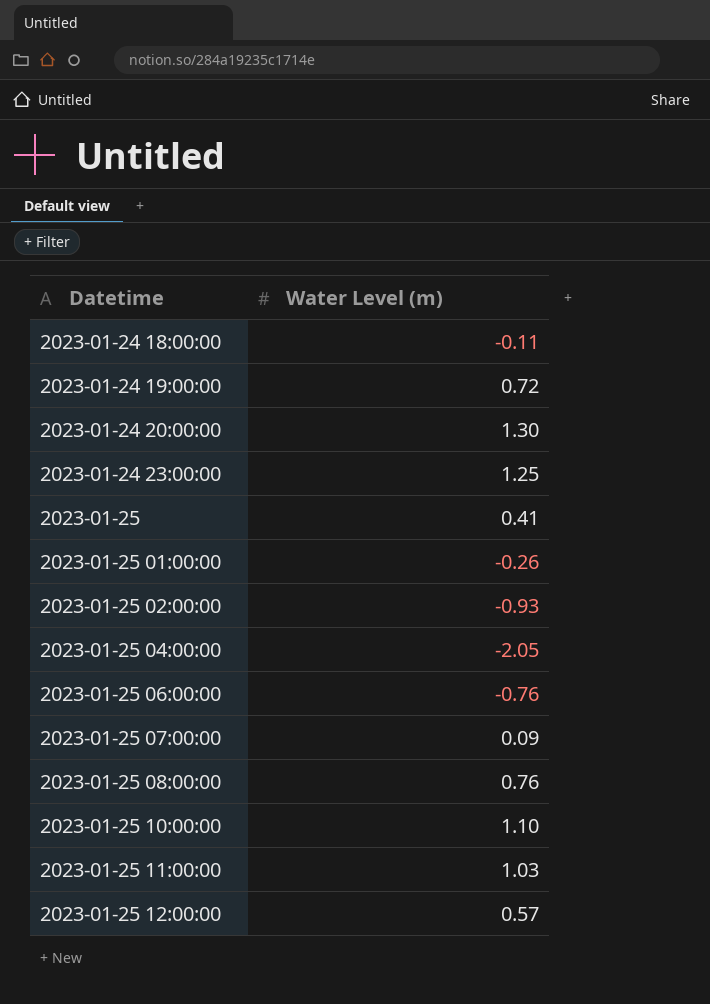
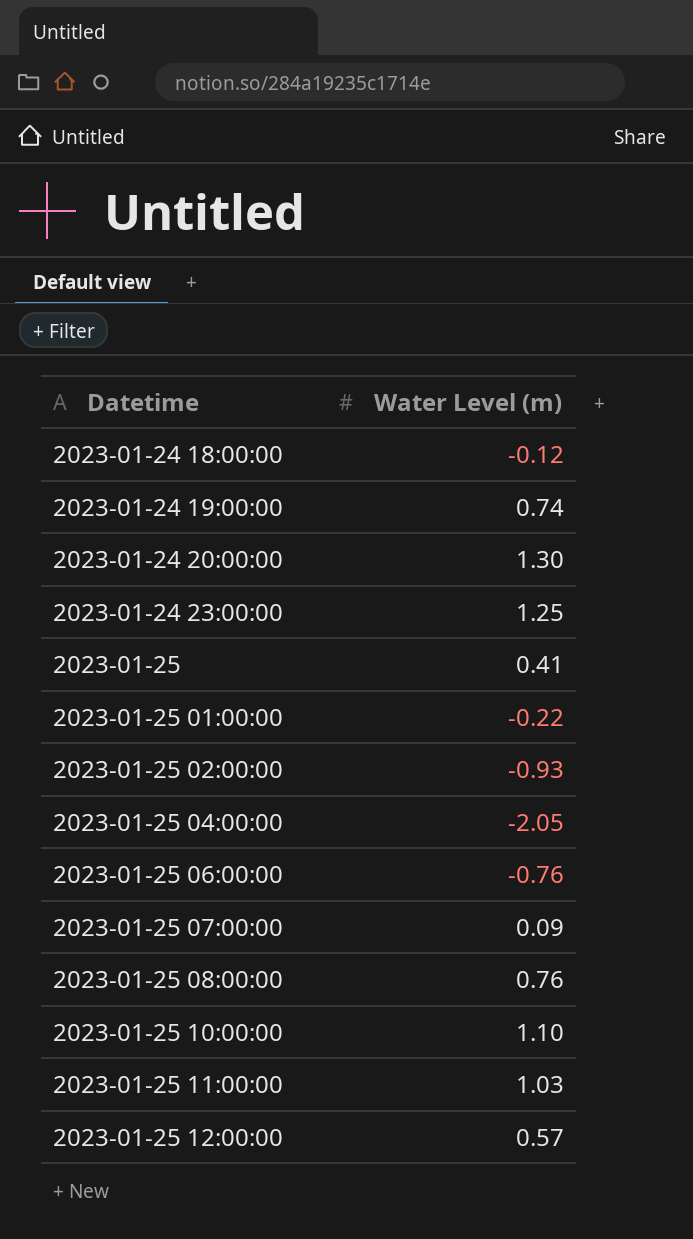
2023-01-24 18:00:00 | Water Level (m): -0.11 -> -0.12
2023-01-24 19:00:00 | Water Level (m): 0.72 -> 0.74
2023-01-25 01:00:00 | Water Level (m): -0.26 -> -0.22

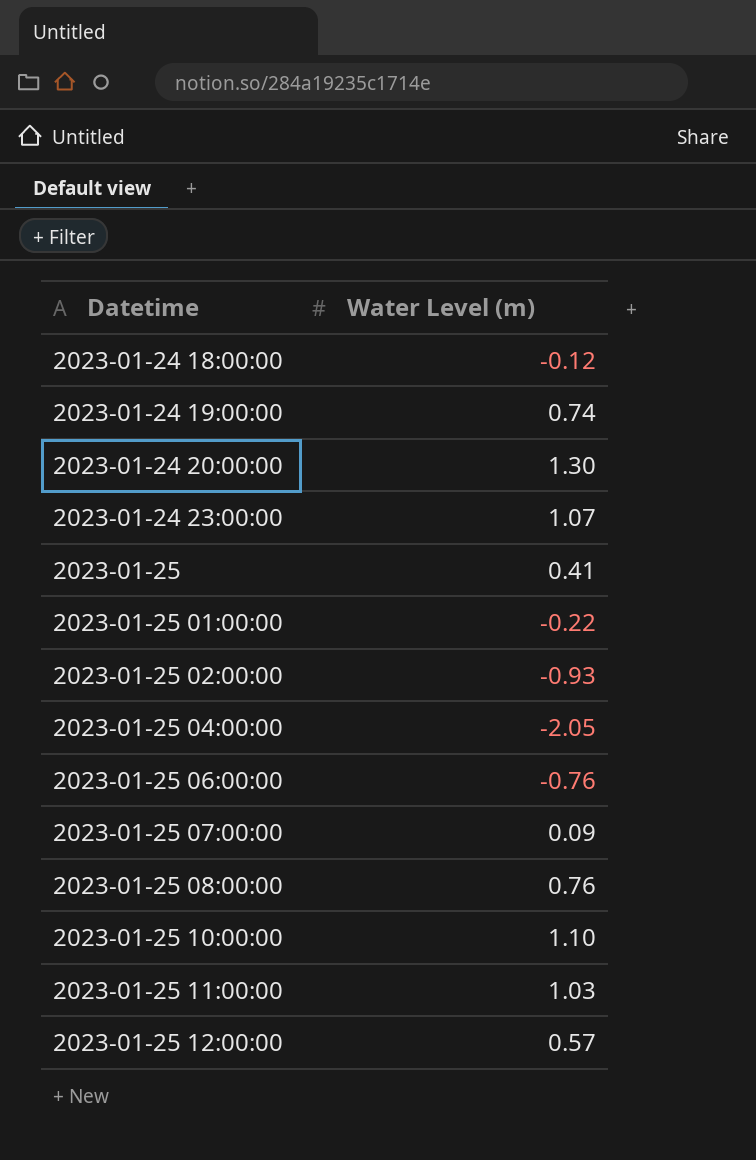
2023-01-24 23:00:00 | Water Level (m): 1.25 -> 1.07

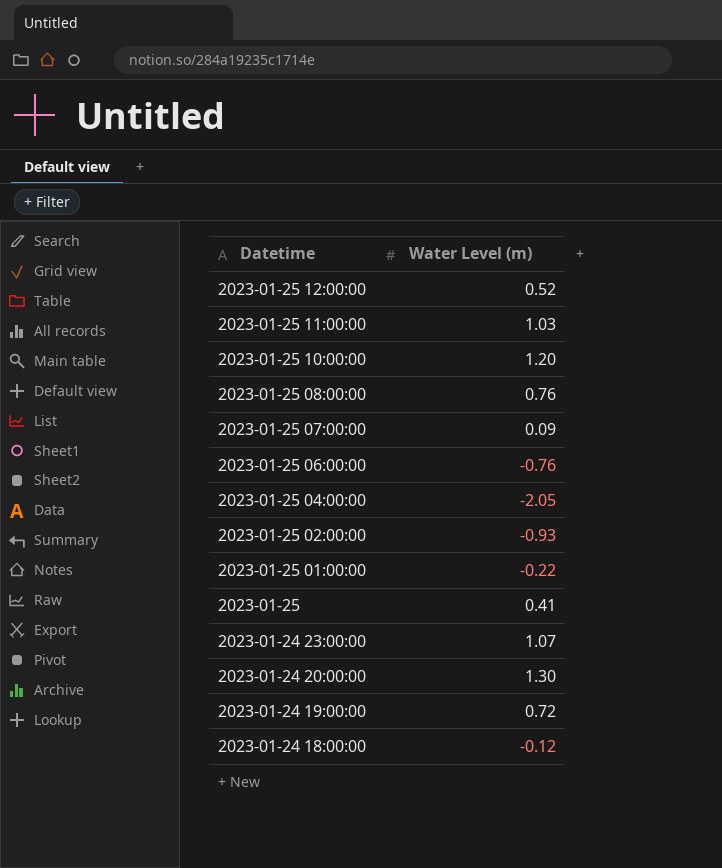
row order: Datetime ascending -> Datetime descending
2023-01-25 12:00:00 | Water Level (m): 0.57 -> 0.52
2023-01-25 10:00:00 | Water Level (m): 1.10 -> 1.20
2023-01-24 19:00:00 | Water Level (m): 0.74 -> 0.72

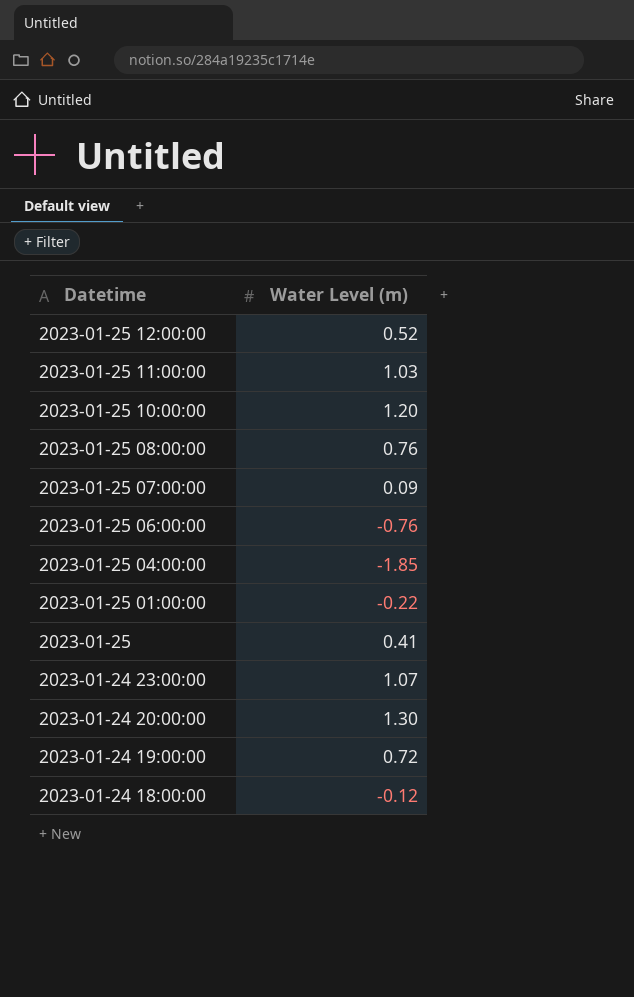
row 2023-01-25 02:00:00: -0.93 -> none
2023-01-25 04:00:00 | Water Level (m): -2.05 -> -1.85

